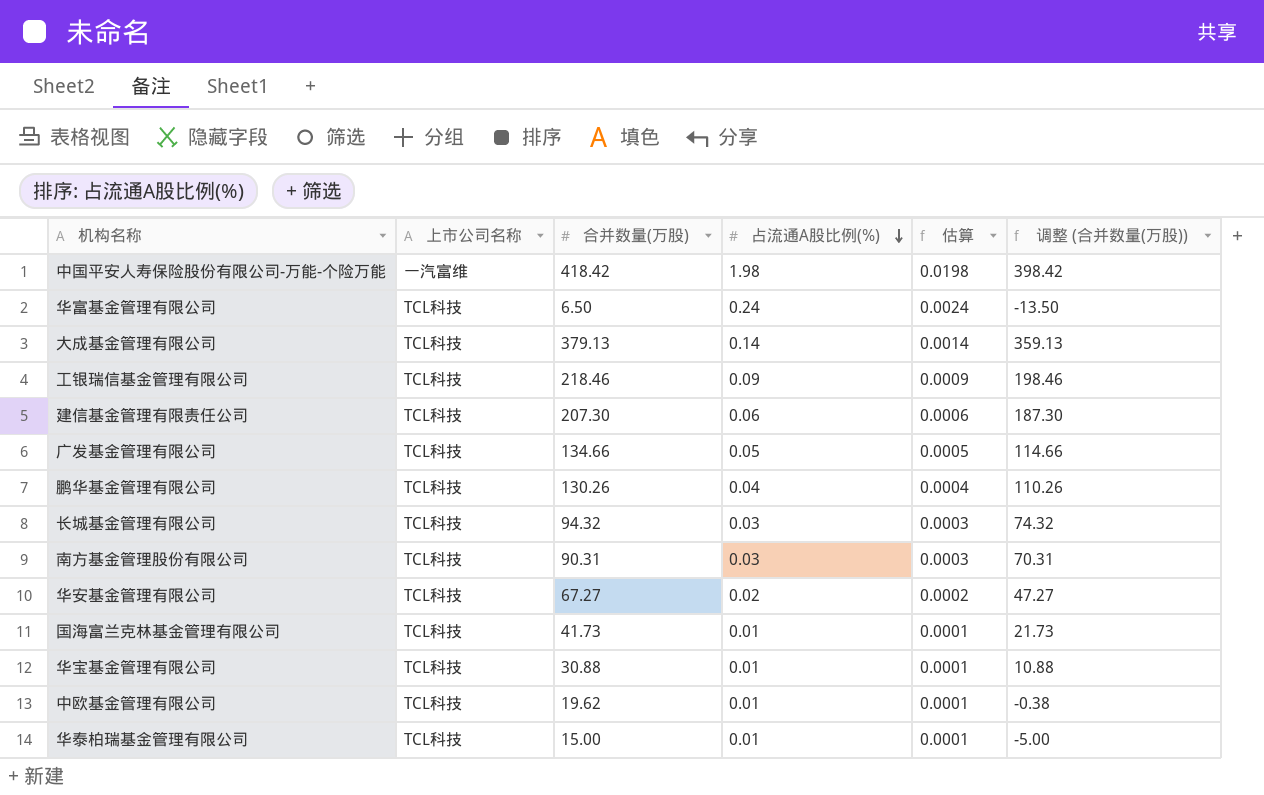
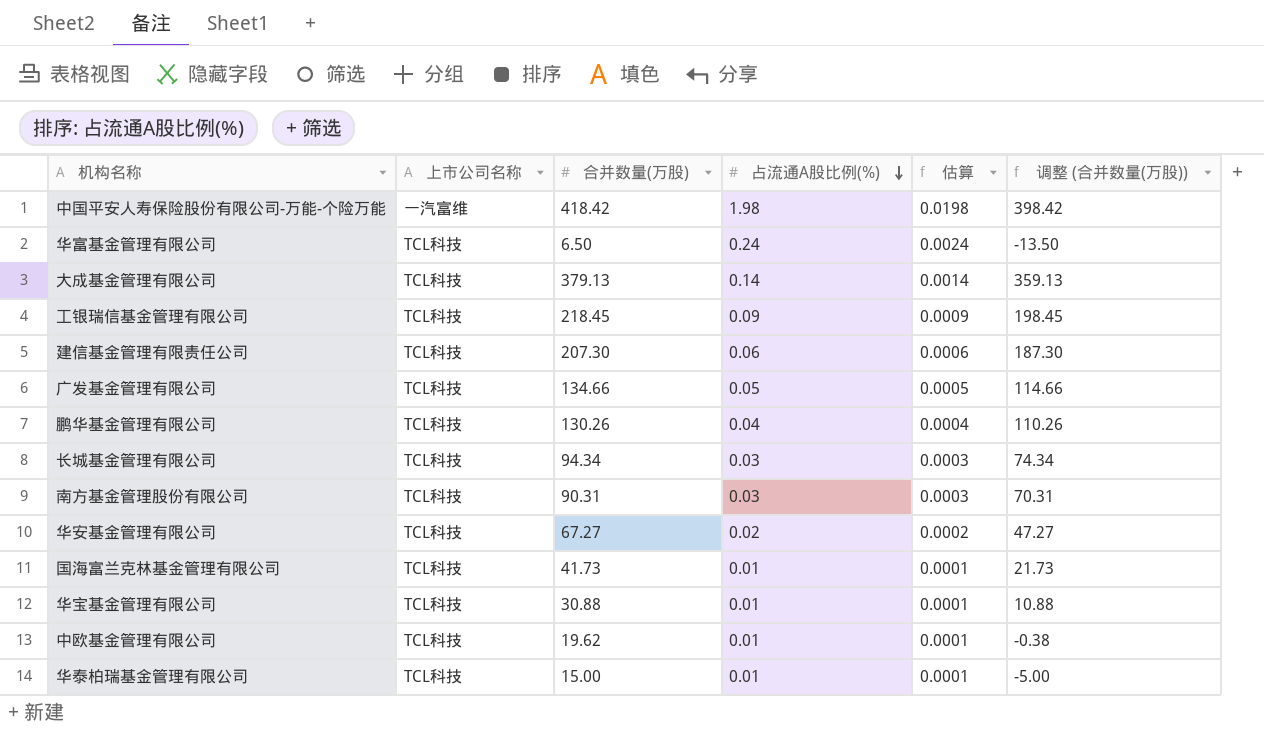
工银瑞信基金管理有限公司 | 合并数量(万股): 218.46 -> 218.45
工银瑞信基金管理有限公司 | 调整 (合并数量(万股)): 198.46 -> 198.45
长城基金管理有限公司 | 合并数量(万股): 94.32 -> 94.34
长城基金管理有限公司 | 调整 (合并数量(万股)): 74.32 -> 74.34

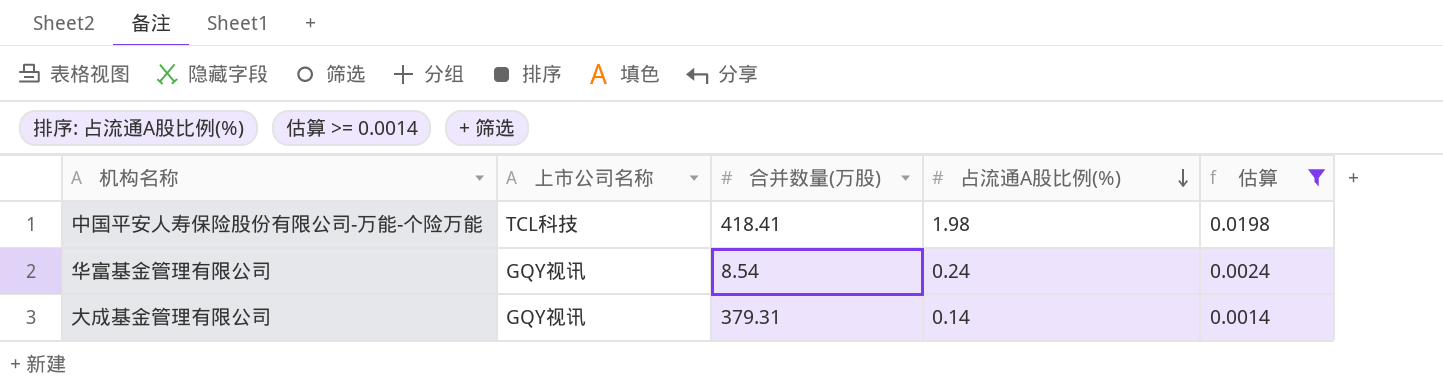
filter: none -> 估算 >= 0.0014
column 调整 (合并数量(万股)) | formula: [合并数量(万股)] - 20 -> none
中国平安人寿保险股份有限公司-万能-个险万能 | 上市公司名称: 一汽富维 -> TCL科技
中国平安人寿保险股份有限公司-万能-个险万能 | 合并数量(万股): 418.42 -> 418.41
华富基金管理有限公司 | 上市公司名称: TCL科技 -> GQY视讯
华富基金管理有限公司 | 合并数量(万股): 6.50 -> 8.54
大成基金管理有限公司 | 上市公司名称: TCL科技 -> GQY视讯
大成基金管理有限公司 | 合并数量(万股): 379.13 -> 379.31

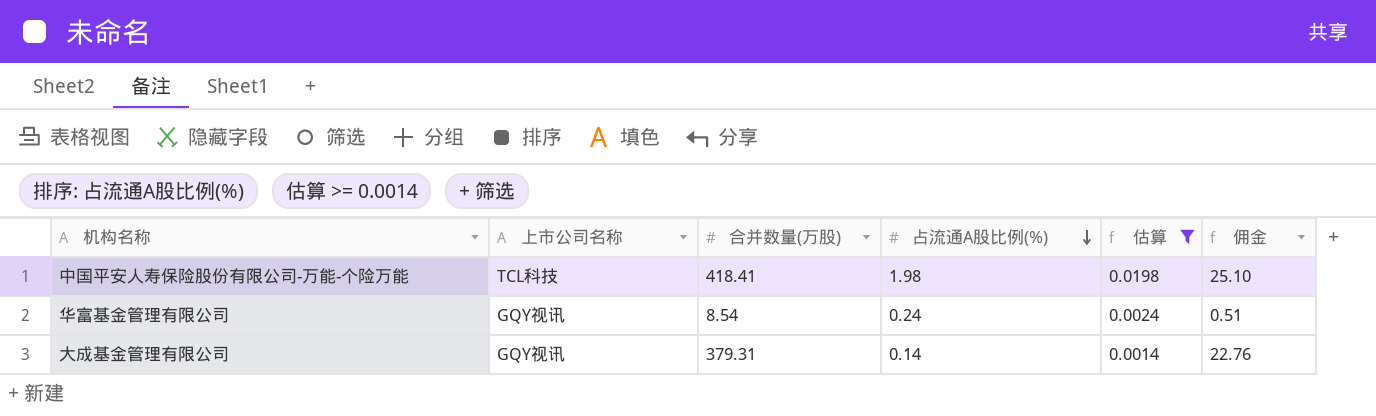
column 佣金 | formula: none -> [合并数量(万股)] * 0.06

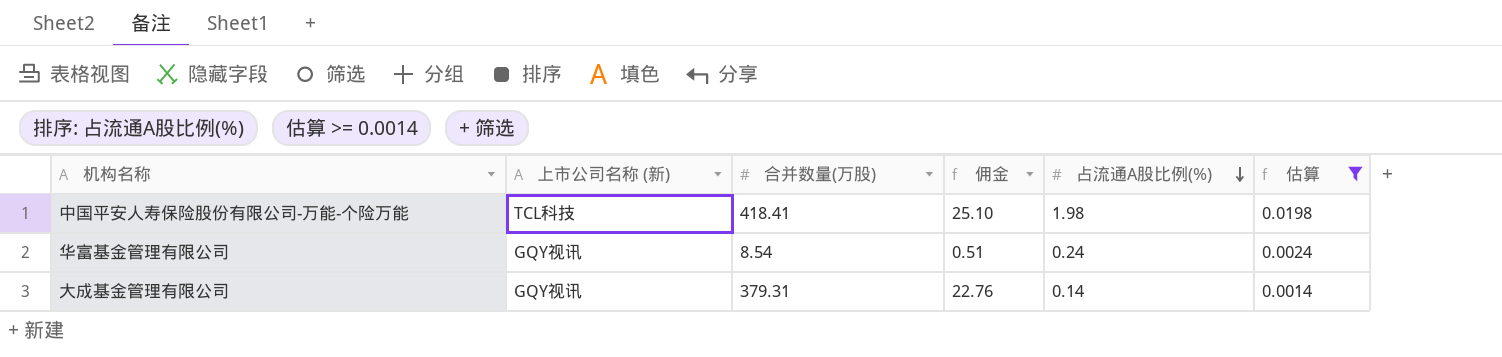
column name: 上市公司名称 -> 上市公司名称 (新)
column 佣金 | position: 6 -> 4

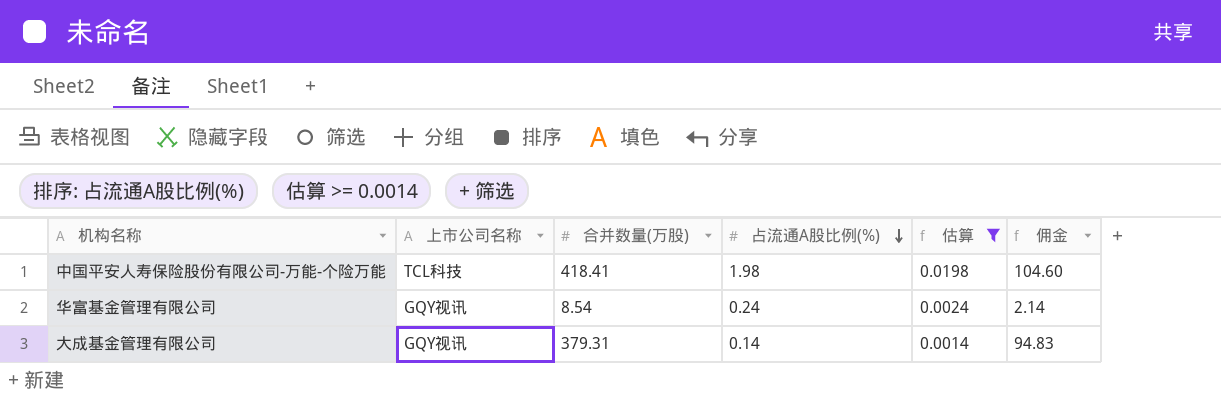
column name: 上市公司名称 (新) -> 上市公司名称
column 佣金 | formula: [合并数量(万股)] * 0.06 -> [合并数量(万股)] * 0.25
column 佣金 | position: 4 -> 6

